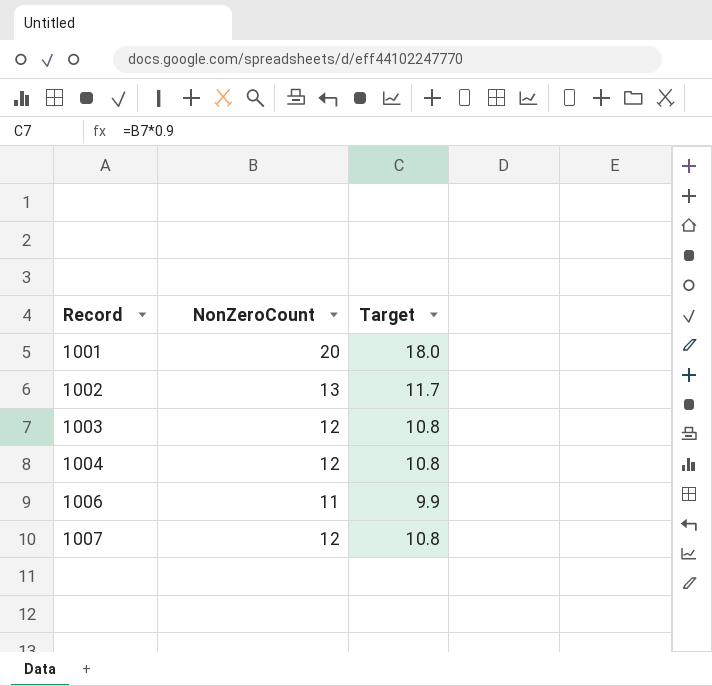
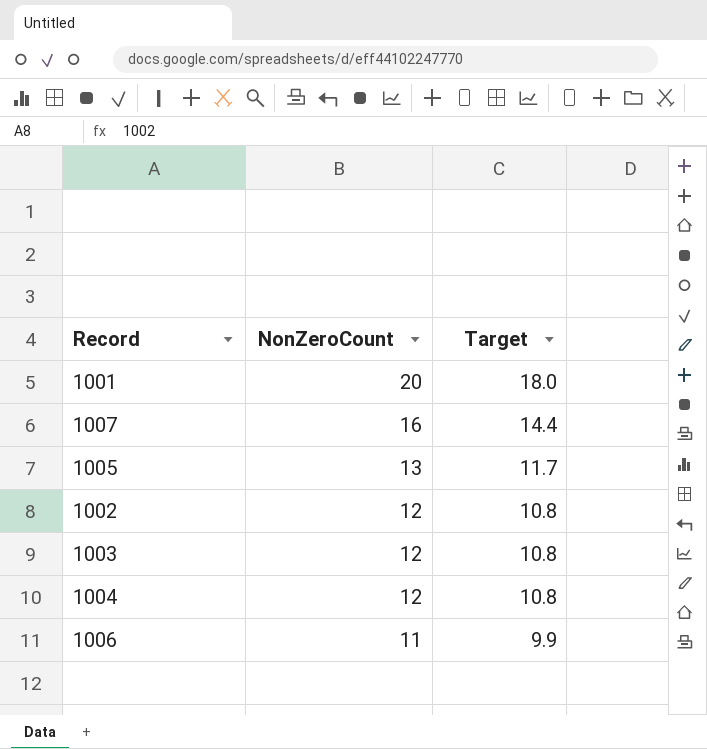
row order: Record ascending -> NonZeroCount descending
1007 | NonZeroCount: 12 -> 16
1007 | Target: 10.8 -> 14.4
row 1005: none -> 13 | 11.7
1002 | NonZeroCount: 13 -> 12
1002 | Target: 11.7 -> 10.8

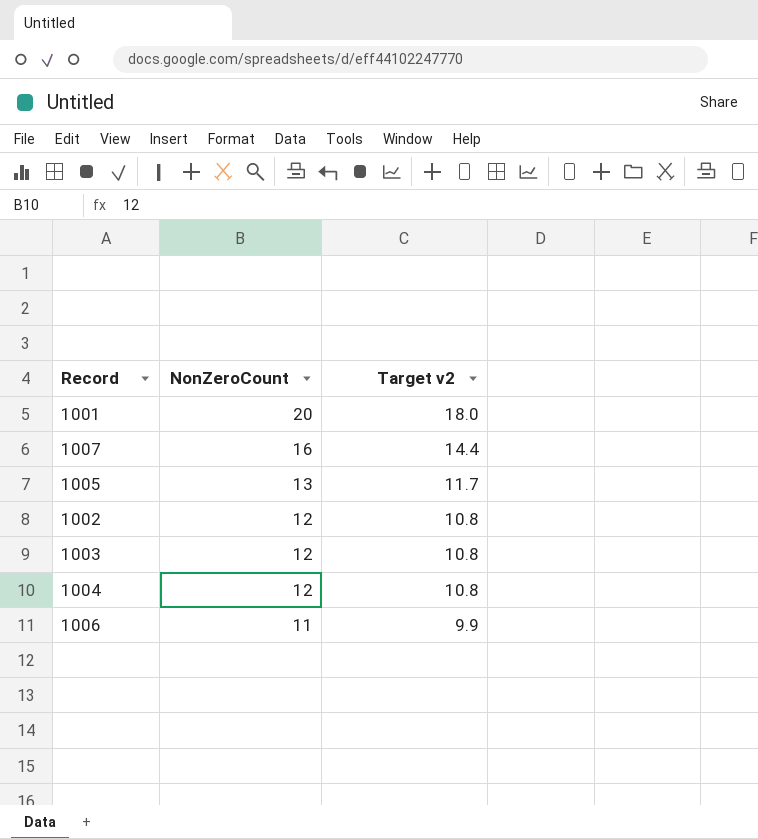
column name: Target -> Target v2

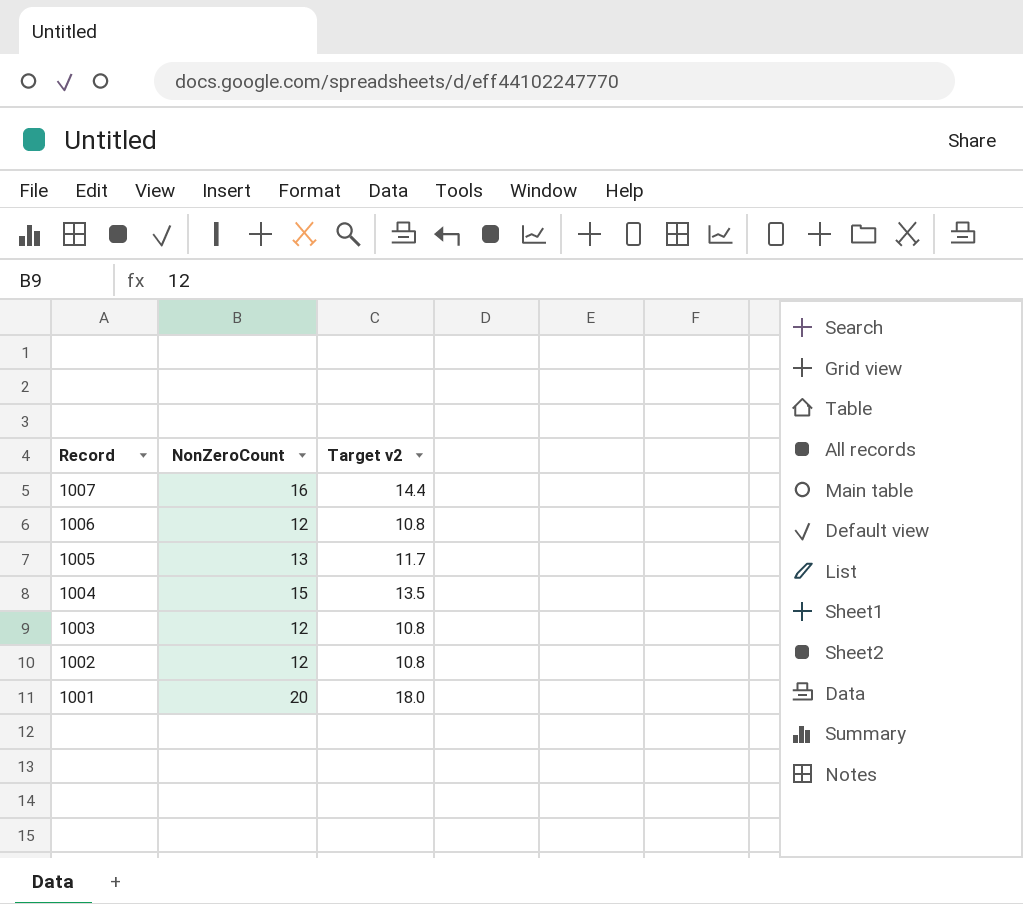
row order: NonZeroCount descending -> Record descending
1006 | NonZeroCount: 11 -> 12
1006 | Target v2: 9.9 -> 10.8
1004 | NonZeroCount: 12 -> 15
1004 | Target v2: 10.8 -> 13.5

